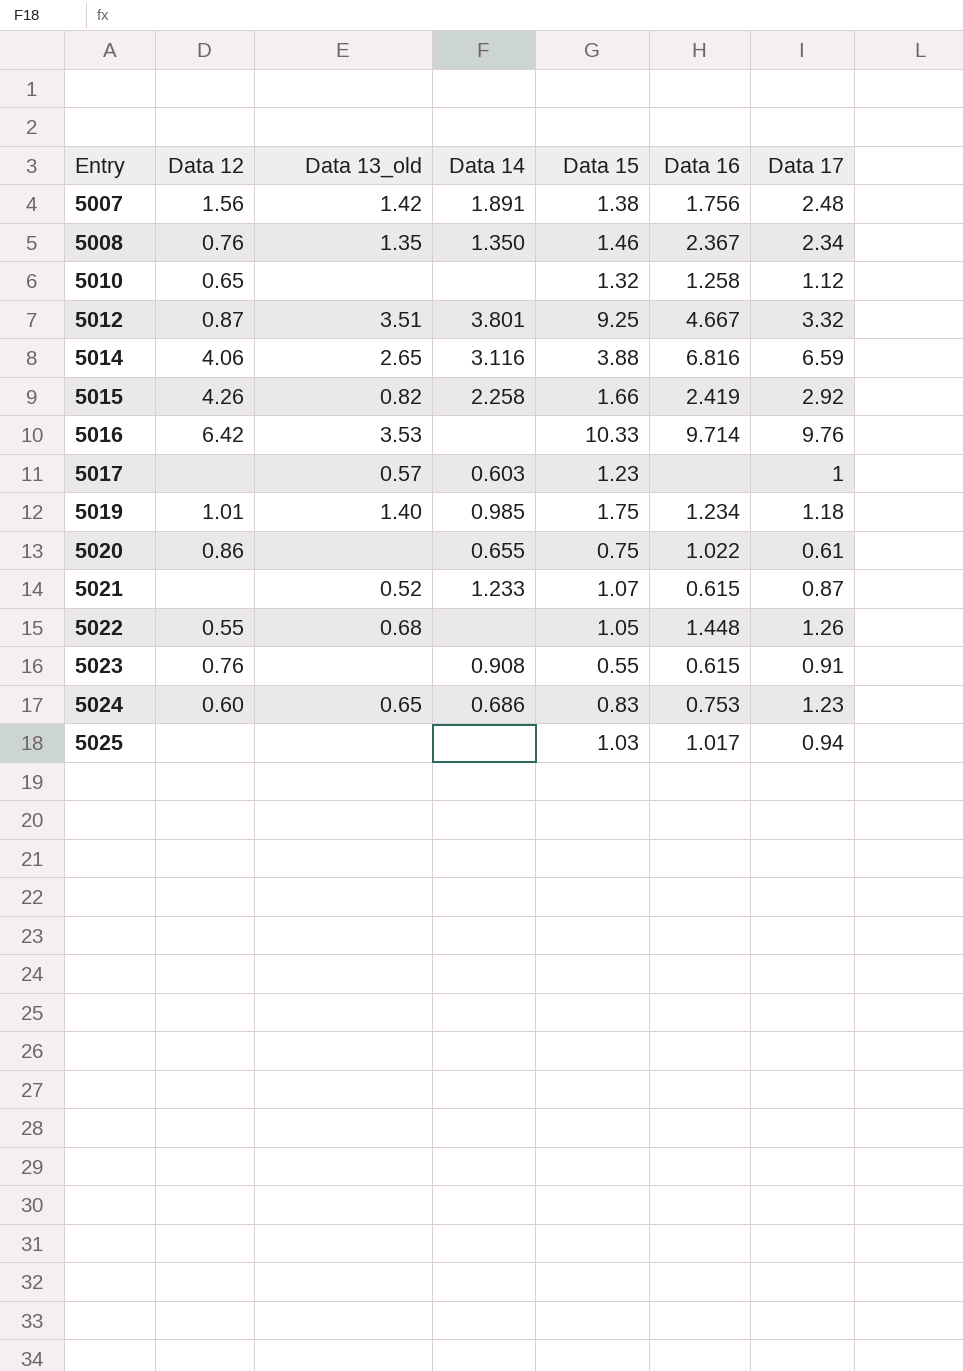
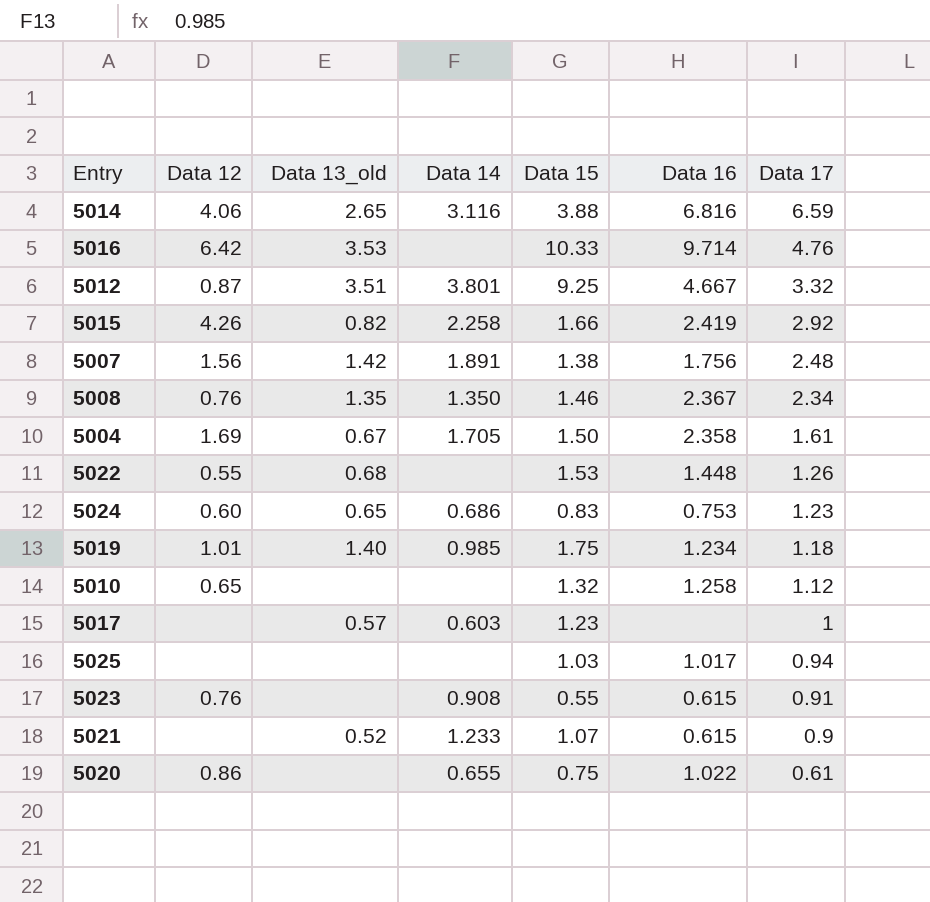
row order: Entry ascending -> Data 17 descending
5016 | Data 17: 9.76 -> 4.76
row 5004: none -> 1.69 | 0.67 | 1.705 | 1.50 | 2.358 | 1.61
5022 | Data 15: 1.05 -> 1.53
5021 | Data 17: 0.87 -> 0.9

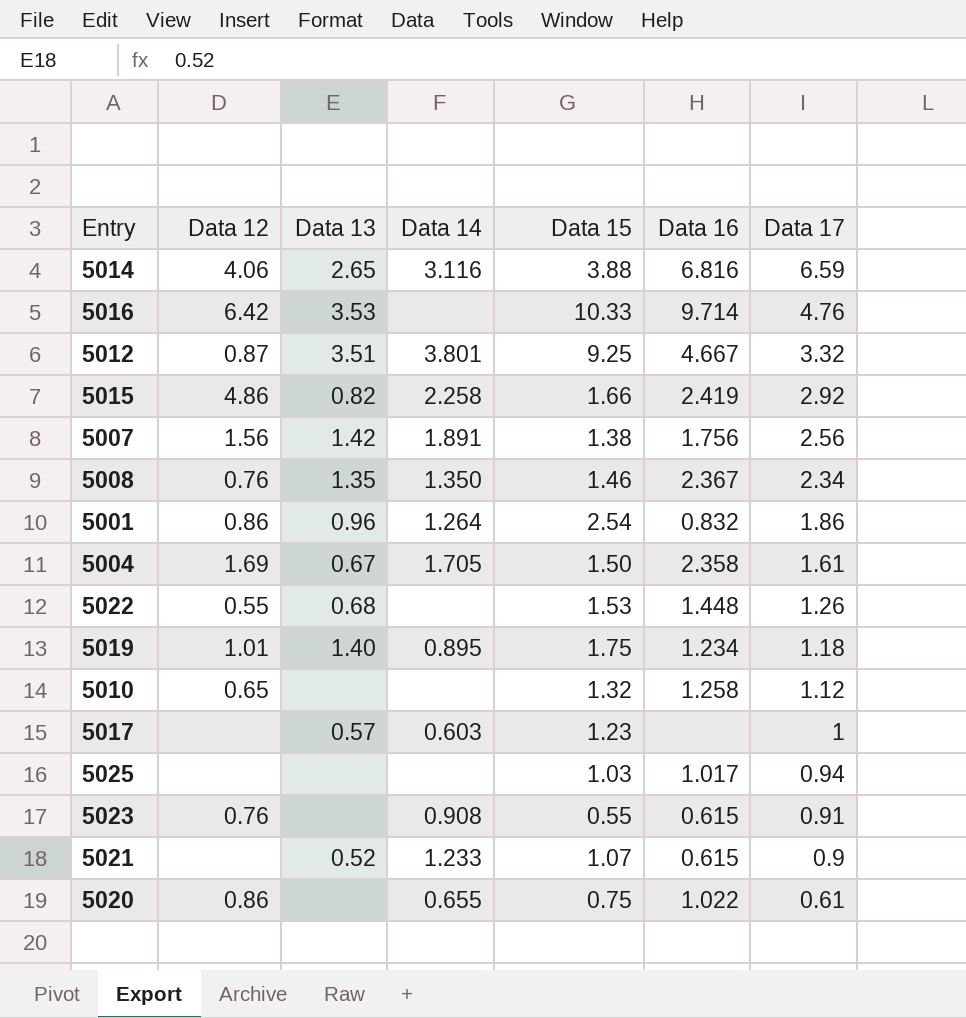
column name: Data 13_old -> Data 13
row 5024: 0.60 | 0.65 | 0.686 | 0.83 | 0.753 | 1.23 -> none
5015 | Data 12: 4.26 -> 4.86
5007 | Data 17: 2.48 -> 2.56
row 5001: none -> 0.86 | 0.96 | 1.264 | 2.54 | 0.832 | 1.86
5019 | Data 14: 0.985 -> 0.895

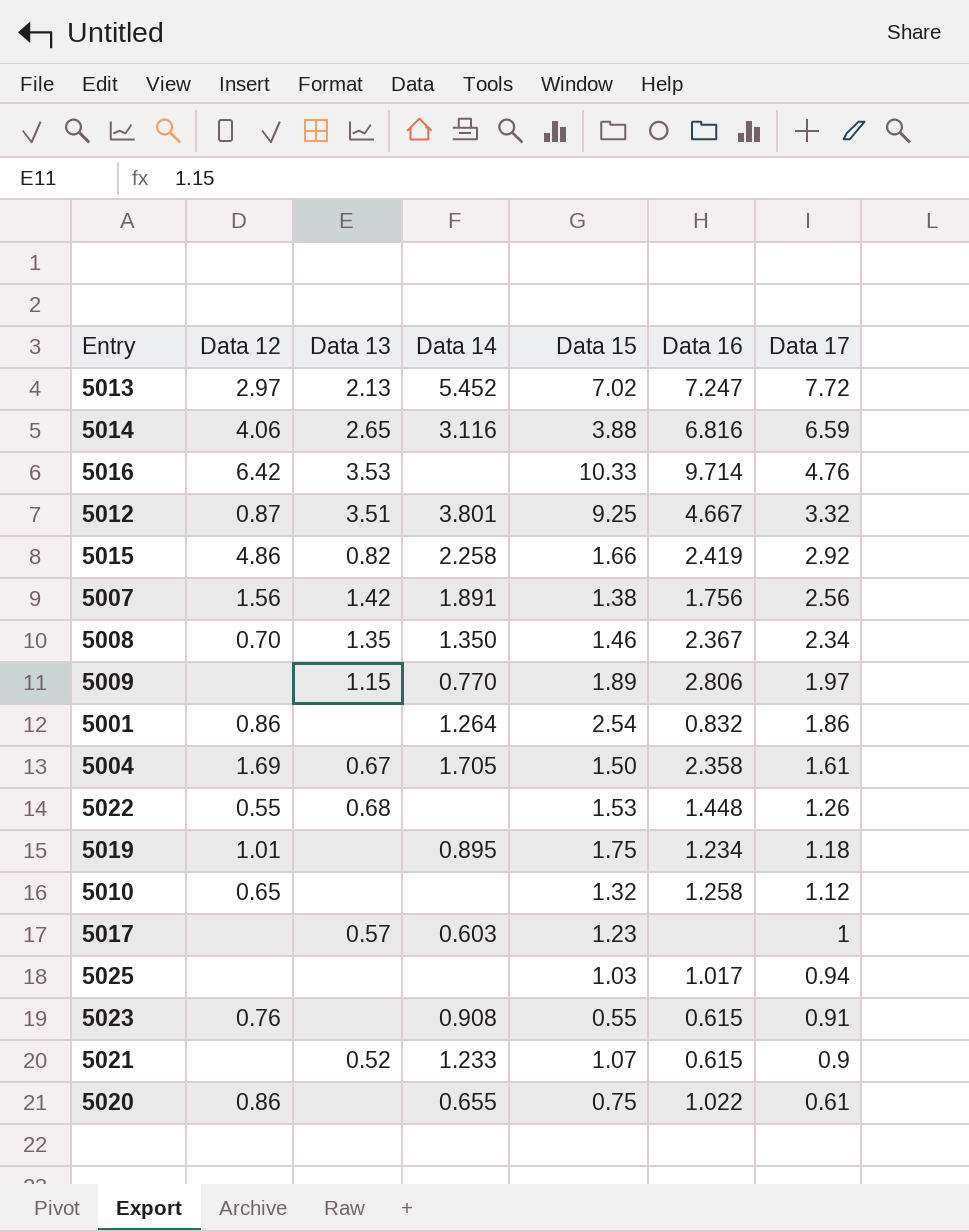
row 5013: none -> 2.97 | 2.13 | 5.452 | 7.02 | 7.247 | 7.72
5008 | Data 12: 0.76 -> 0.70
row 5009: none -> none | 1.15 | 0.770 | 1.89 | 2.806 | 1.97
5001 | Data 13: 0.96 -> none
5019 | Data 13: 1.40 -> none

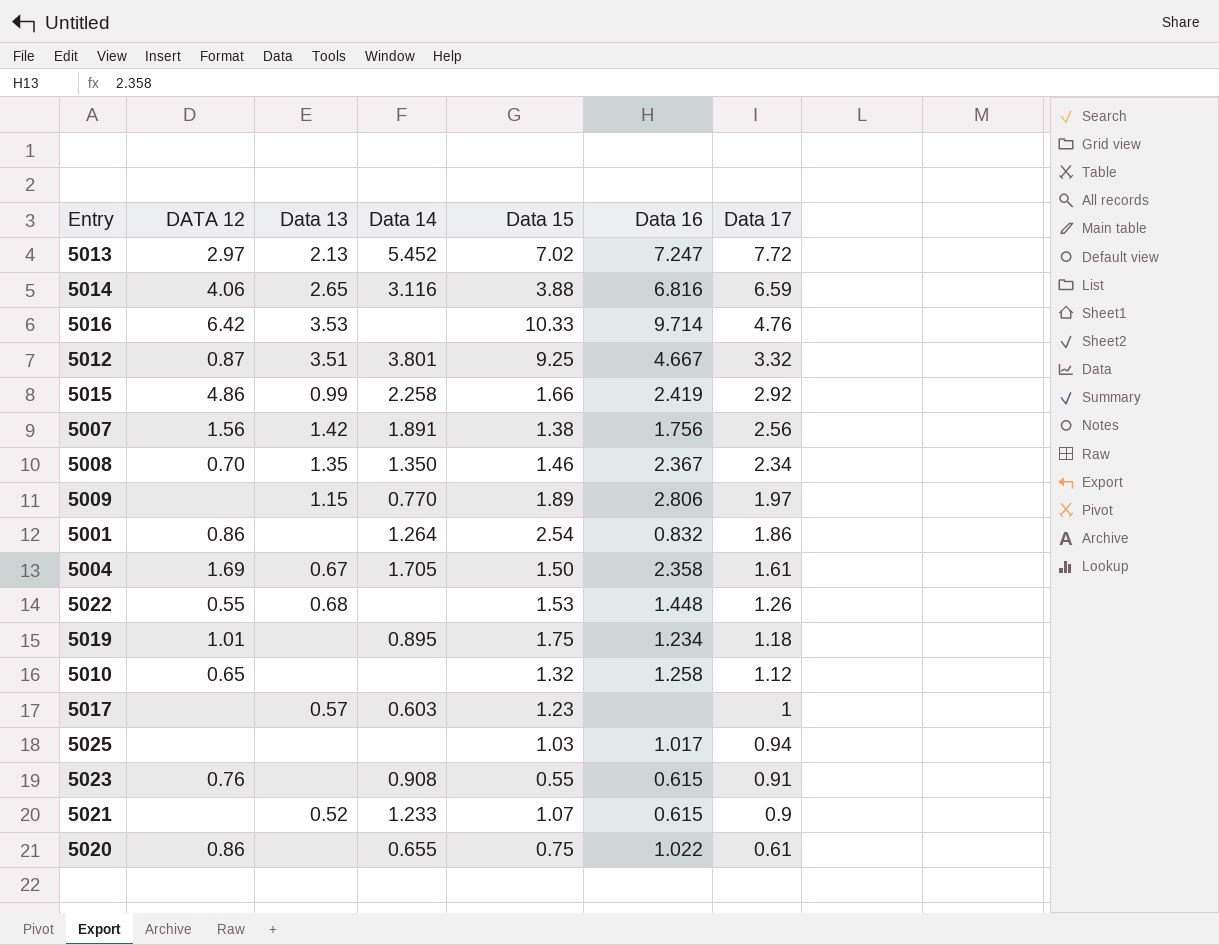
column name: Data 12 -> DATA 12
5015 | Data 13: 0.82 -> 0.99

